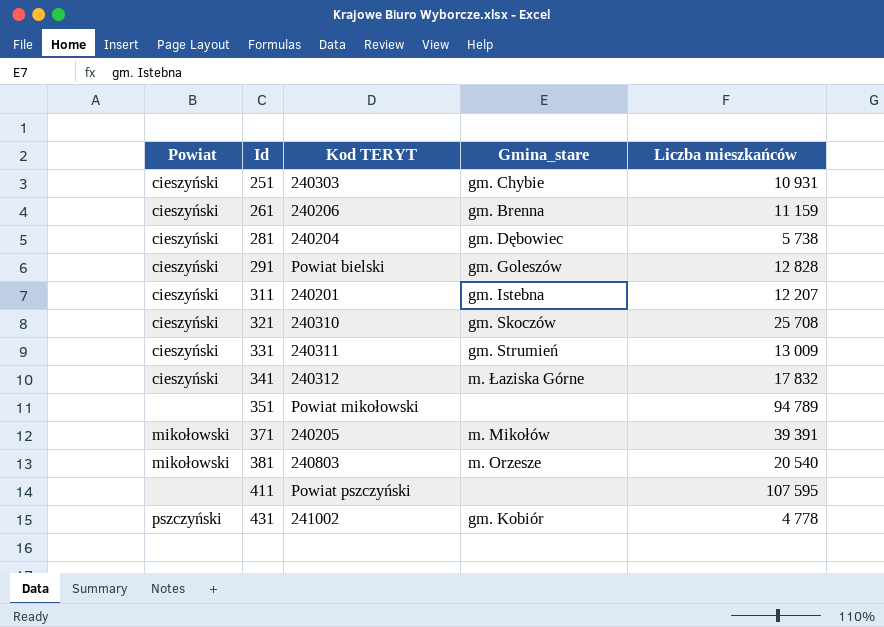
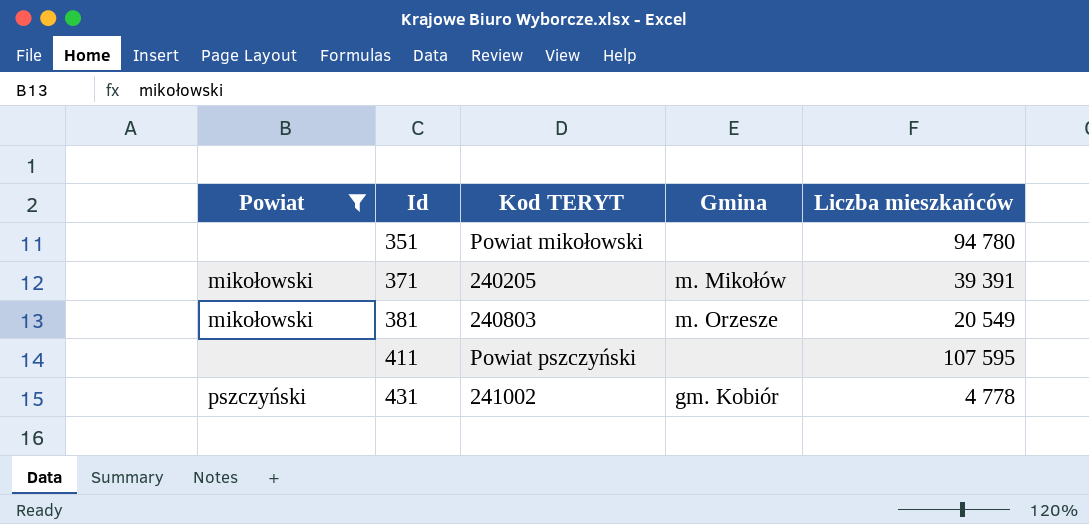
filter: none -> Powiat != cieszyński
column name: Gmina_stare -> Gmina
351 | Liczba mieszkańców: 94 789 -> 94 780
381 | Liczba mieszkańców: 20 540 -> 20 549

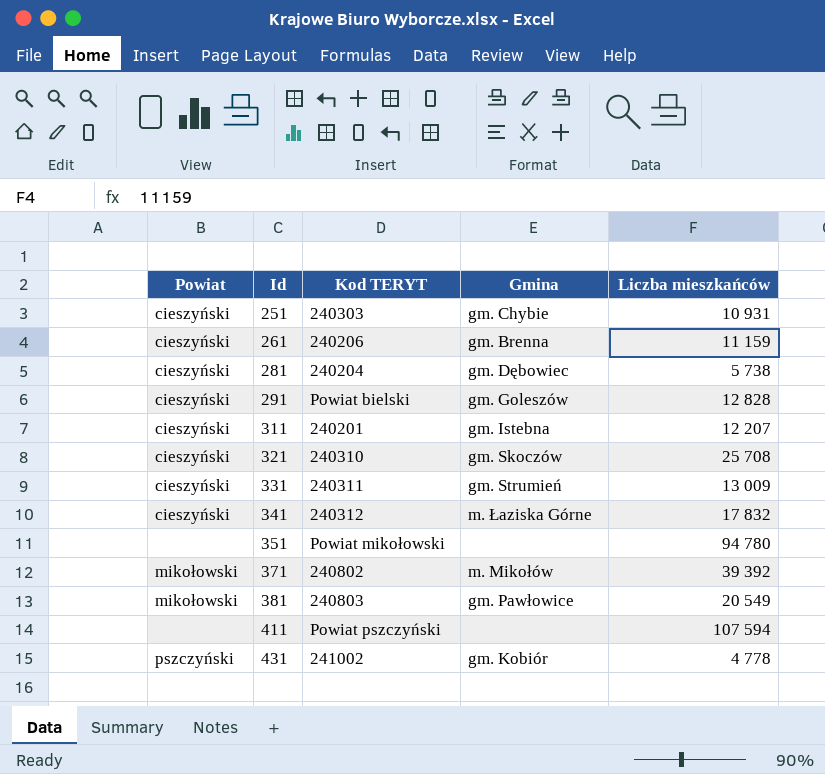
filter: Powiat != cieszyński -> none
371 | Kod TERYT: 240205 -> 240802
371 | Liczba mieszkańców: 39 391 -> 39 392
381 | Gmina: m. Orzesze -> gm. Pawłowice
411 | Liczba mieszkańców: 107 595 -> 107 594

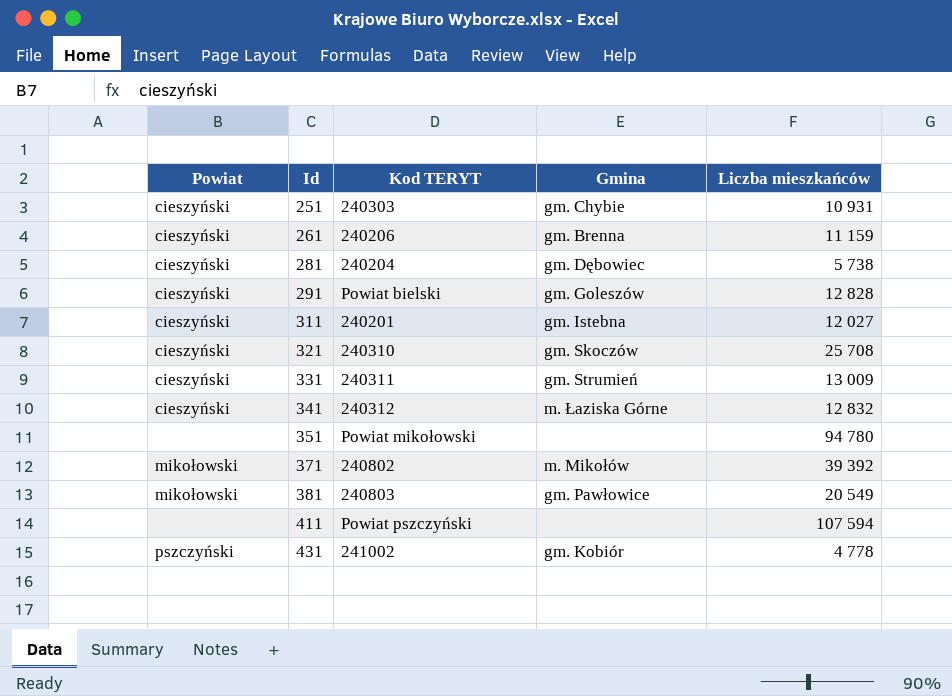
311 | Liczba mieszkańców: 12 207 -> 12 027
341 | Liczba mieszkańców: 17 832 -> 12 832

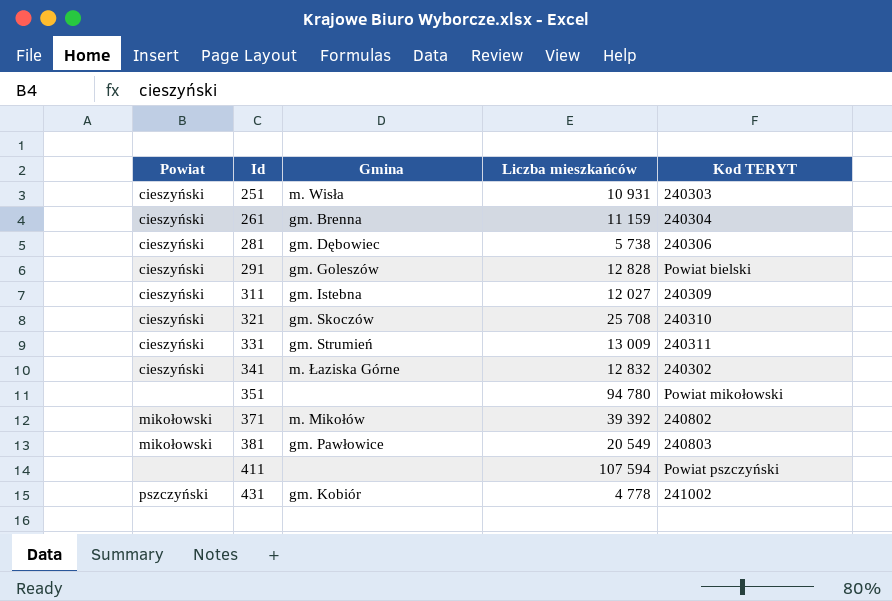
column Kod TERYT | position: 3 -> 5
251 | Gmina: gm. Chybie -> m. Wisła
261 | Kod TERYT: 240206 -> 240304
281 | Kod TERYT: 240204 -> 240306
311 | Kod TERYT: 240201 -> 240309
341 | Kod TERYT: 240312 -> 240302

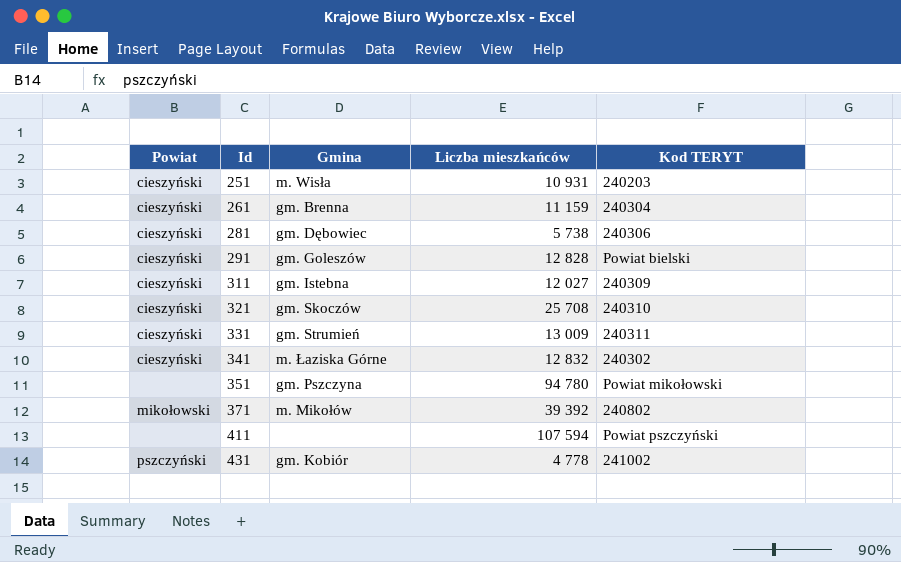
row 381: mikołowski | gm. Pawłowice | 20 549 | 240803 -> none
251 | Kod TERYT: 240303 -> 240203
351 | Gmina: none -> gm. Pszczyna

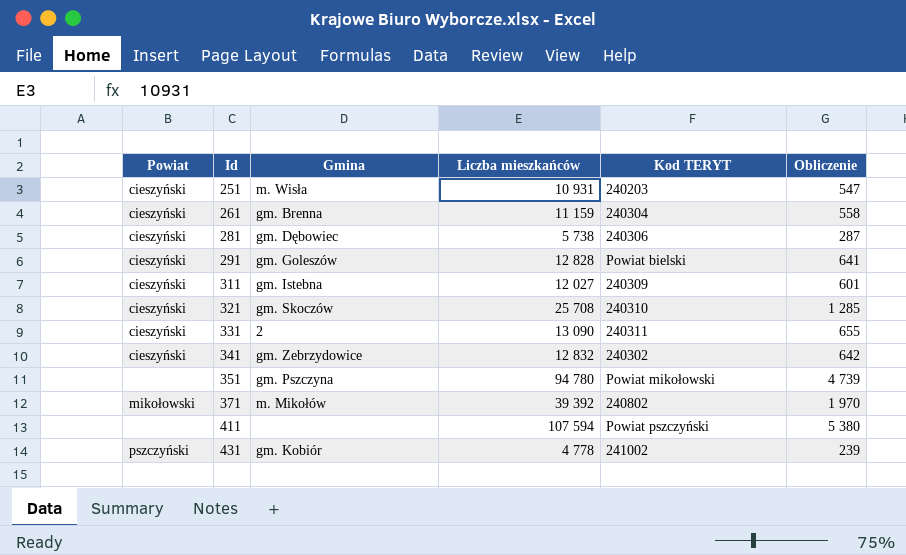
column Obliczenie | formula: none -> [Liczba mieszkańców] * 0,05
331 | Gmina: gm. Strumień -> 2
331 | Liczba mieszkańców: 13 009 -> 13 090
341 | Gmina: m. Łaziska Górne -> gm. Zebrzydowice

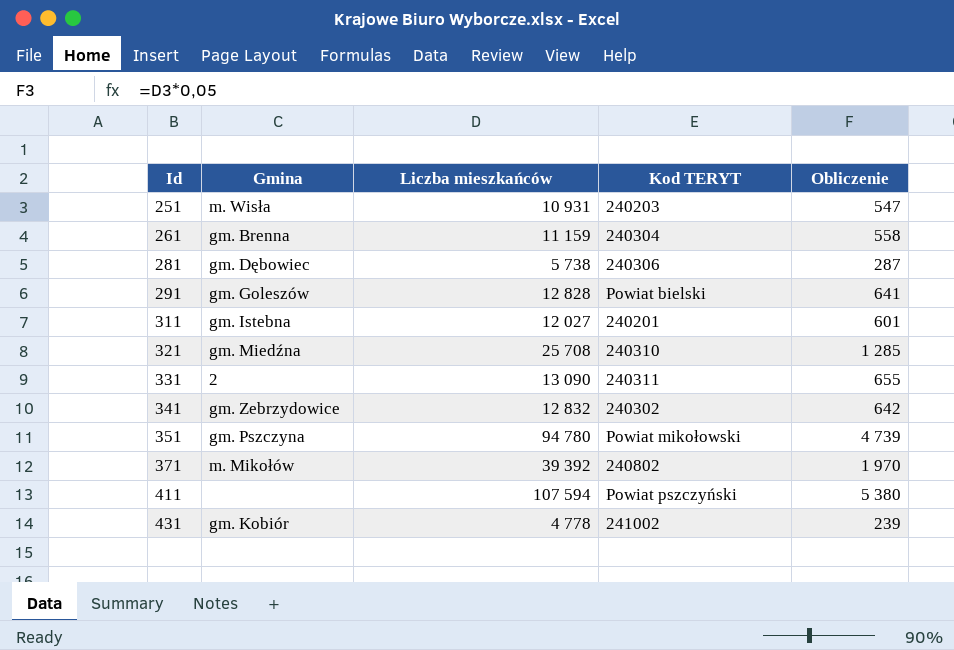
column Powiat | position: 1 -> none
311 | Kod TERYT: 240309 -> 240201
321 | Gmina: gm. Skoczów -> gm. Miedźna

